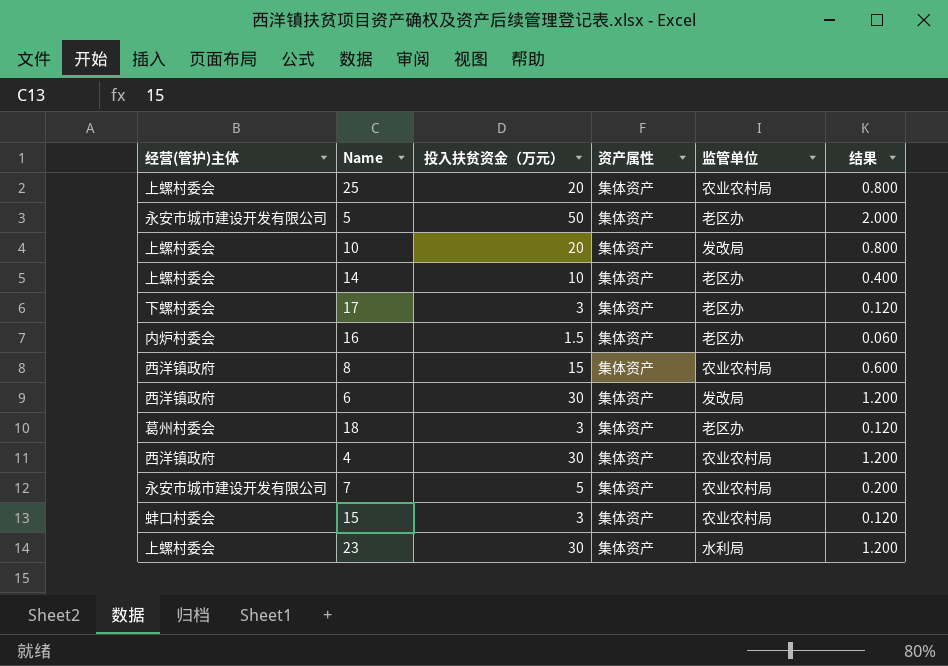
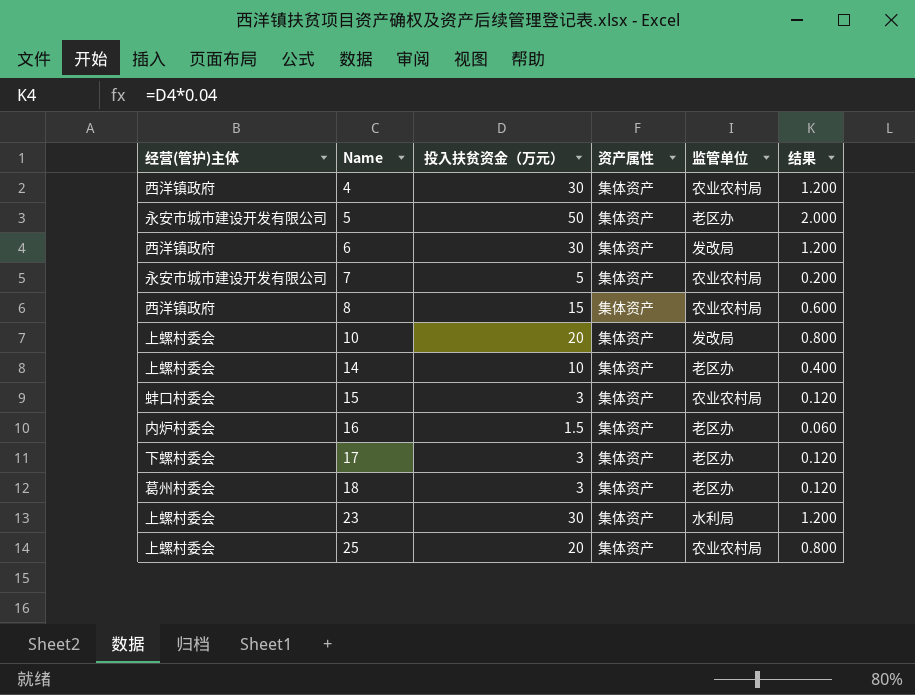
row order: none -> Name ascending

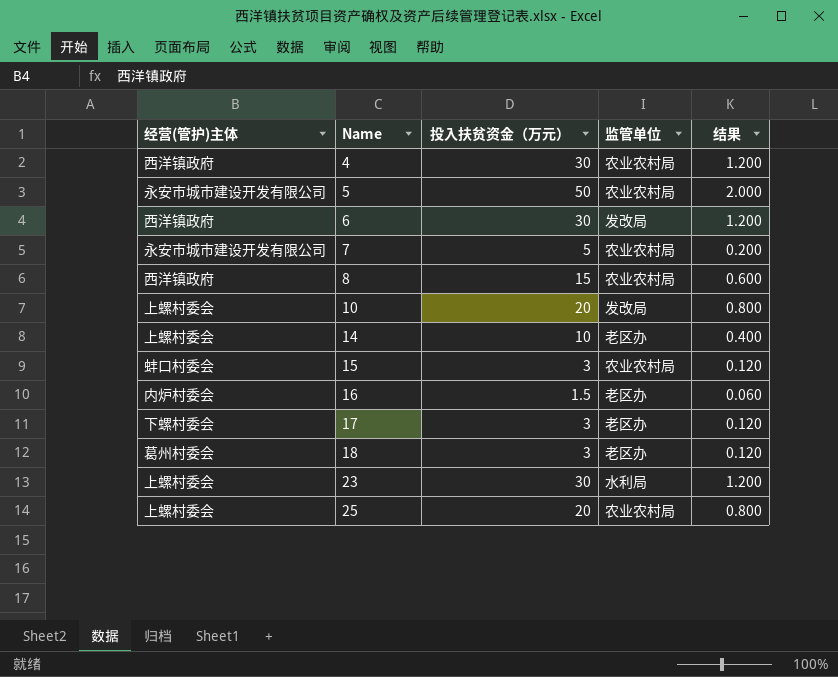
column 资产属性 | position: 4 -> none
5 | 监管单位: 老区办 -> 农业农村局

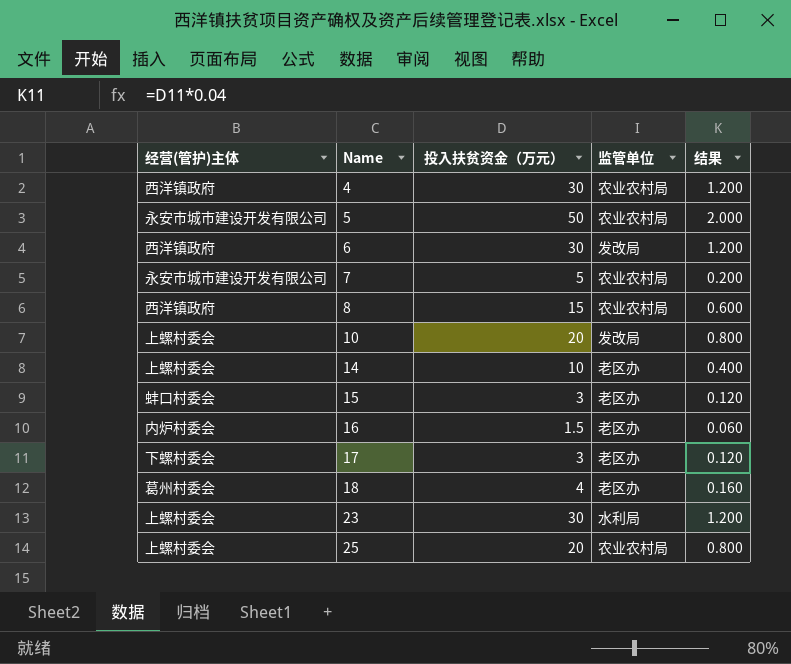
15 | 监管单位: 农业农村局 -> 老区办
18 | 投入扶贫资金（万元）: 3 -> 4
18 | 结果: 0.120 -> 0.160

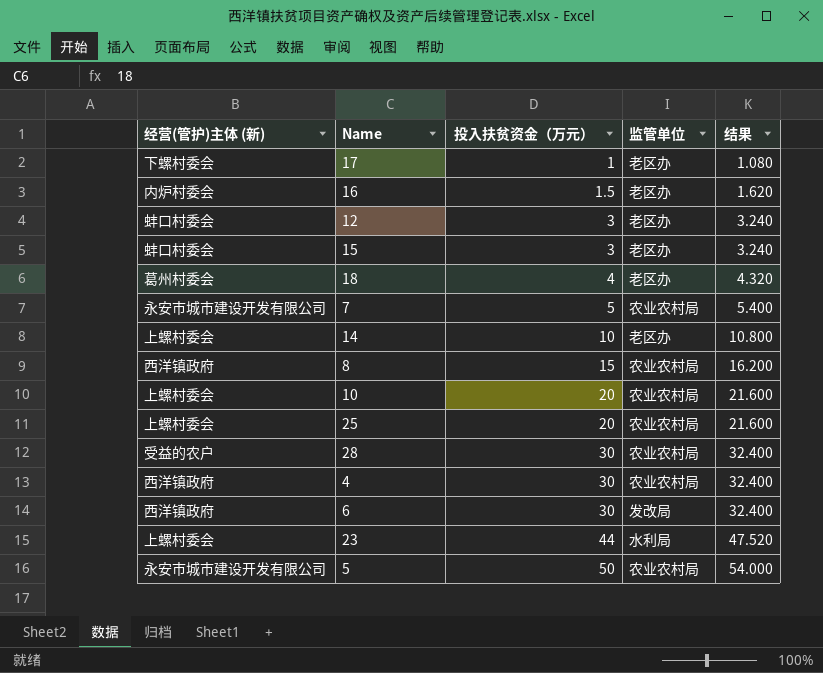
row order: Name ascending -> 投入扶贫资金（万元） ascending
column name: 经营(管护)主体 -> 经营(管护)主体 (新)
column 结果 | formula: [投入扶贫资金（万元）] * 0.04 -> [投入扶贫资金（万元）] * 1.08
17 | 投入扶贫资金（万元）: 3 -> 1
row 12: none -> 蚌口村委会 | 3 | 老区办 | 3.240
10 | 监管单位: 发改局 -> 农业农村局
row 28: none -> 受益的农户 | 30 | 农业农村局 | 32.400
23 | 投入扶贫资金（万元）: 30 -> 44

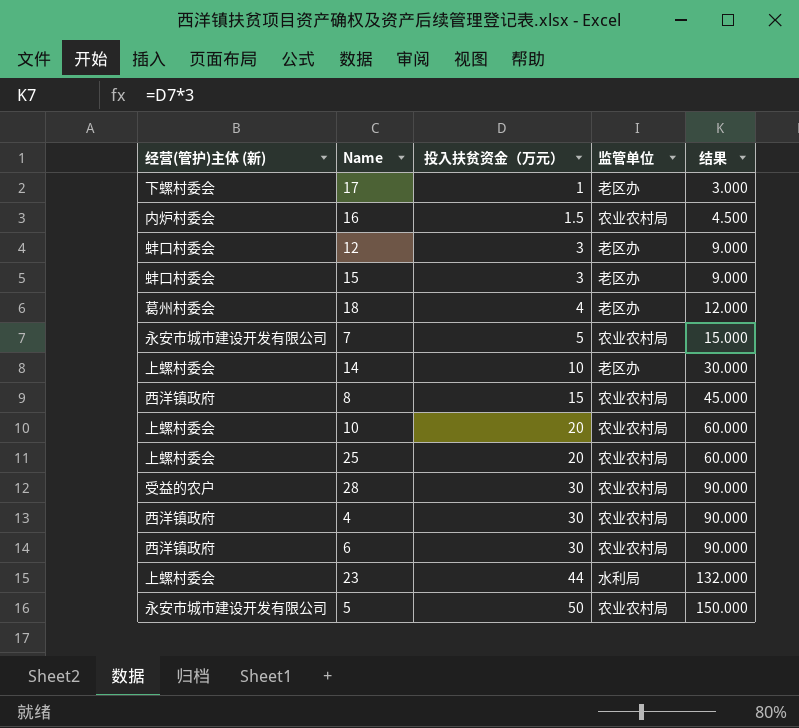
column 结果 | formula: [投入扶贫资金（万元）] * 1.08 -> [投入扶贫资金（万元）] * 3
16 | 监管单位: 老区办 -> 农业农村局
6 | 监管单位: 发改局 -> 农业农村局

